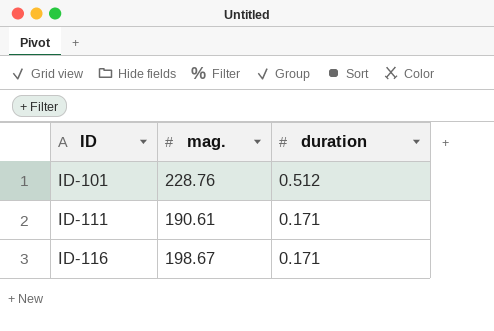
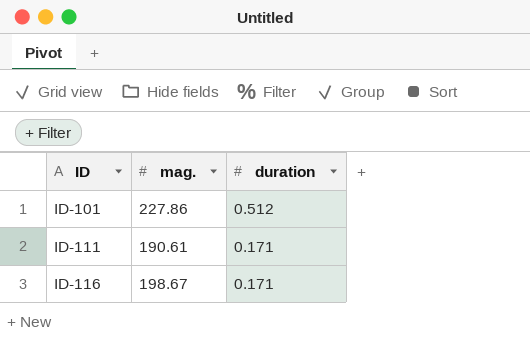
ID-101 | mag.: 228.76 -> 227.86

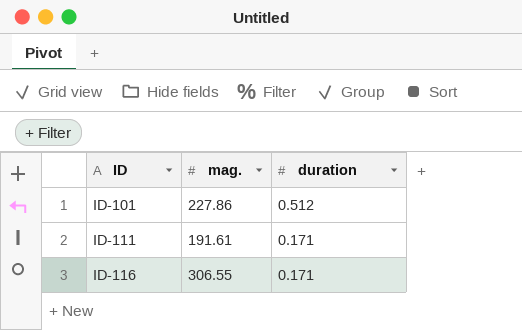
ID-111 | mag.: 190.61 -> 191.61
ID-116 | mag.: 198.67 -> 306.55

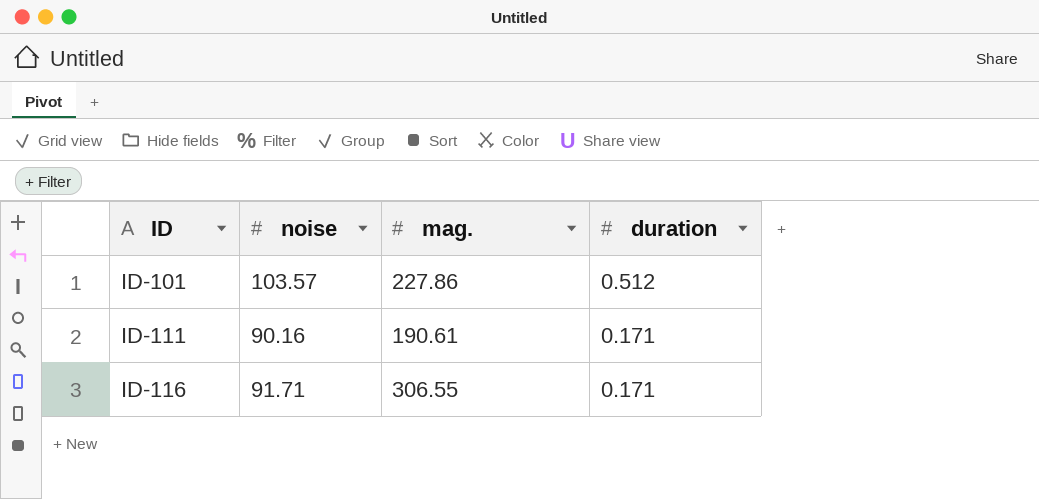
column noise | position: none -> 2
ID-111 | mag.: 191.61 -> 190.61

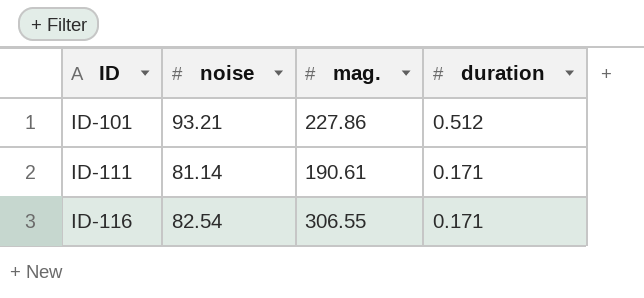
ID-101 | noise: 103.57 -> 93.21
ID-111 | noise: 90.16 -> 81.14
ID-116 | noise: 91.71 -> 82.54

